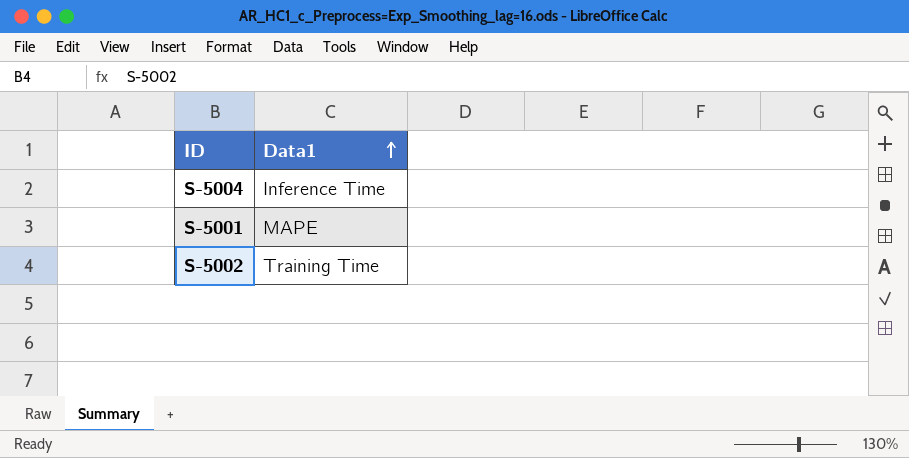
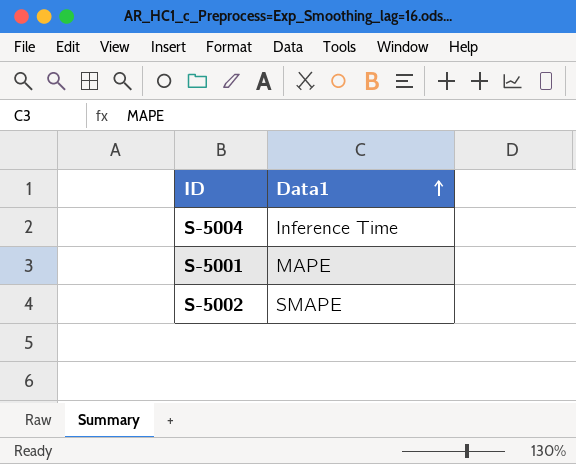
S-5002 | Data1: Training Time -> SMAPE

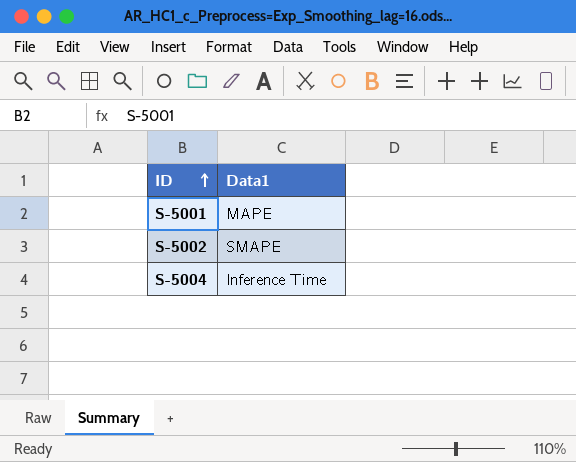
row order: Data1 ascending -> ID ascending

